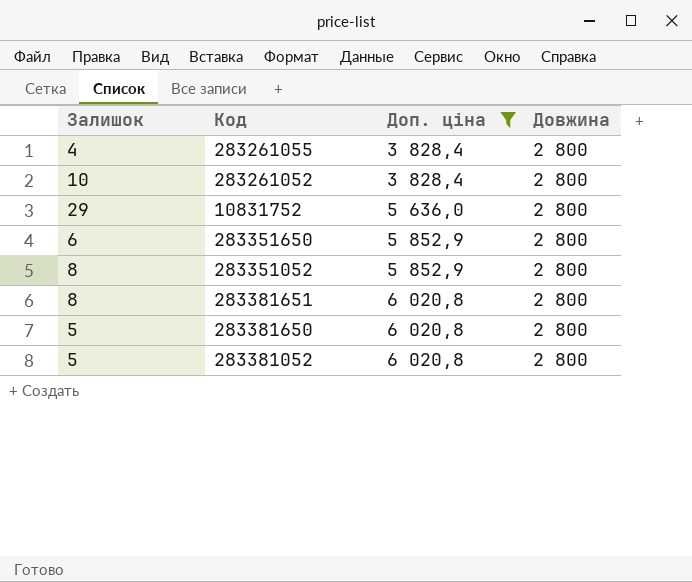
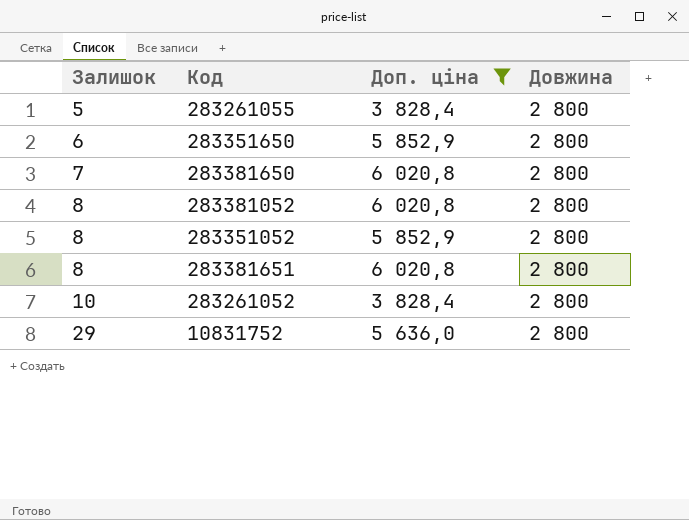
row order: Доп. ціна ascending -> Залишок ascending
283261055 | Залишок: 4 -> 5
283381650 | Залишок: 5 -> 7
283381052 | Залишок: 5 -> 8

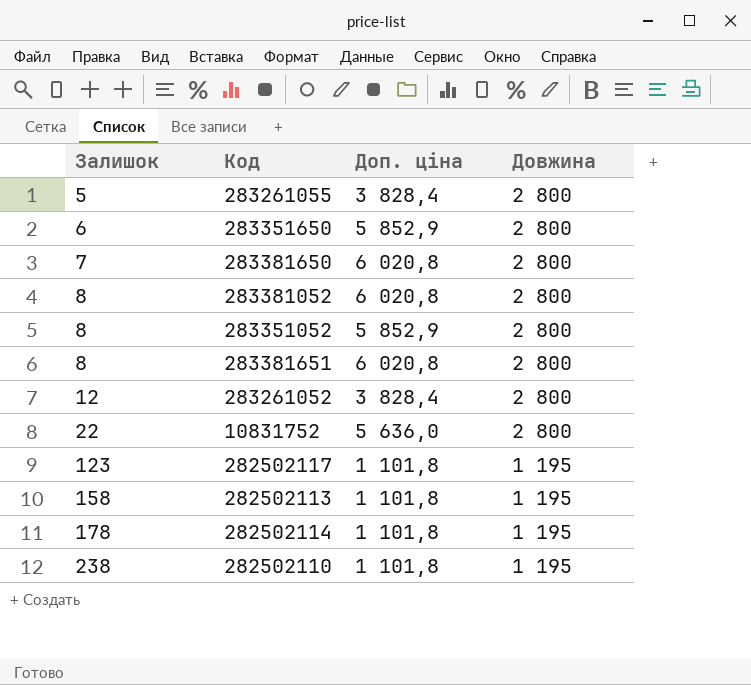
filter: Доп. ціна != 1 101,8 -> none
283261052 | Залишок: 10 -> 12
10831752 | Залишок: 29 -> 22

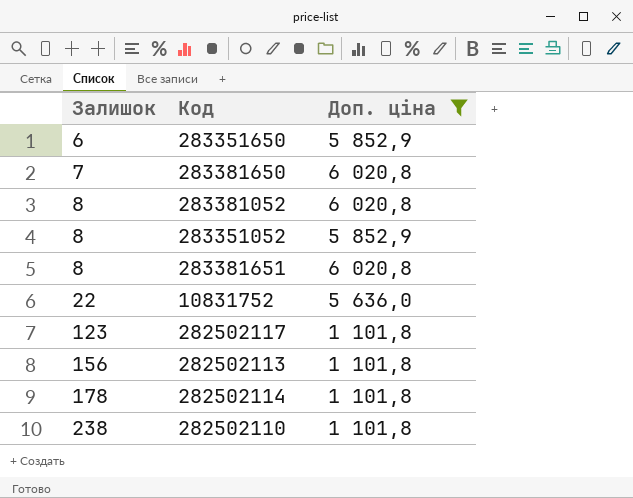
filter: none -> Доп. ціна != 3 828,4
column Довжина | position: 4 -> none
282502113 | Залишок: 158 -> 156

